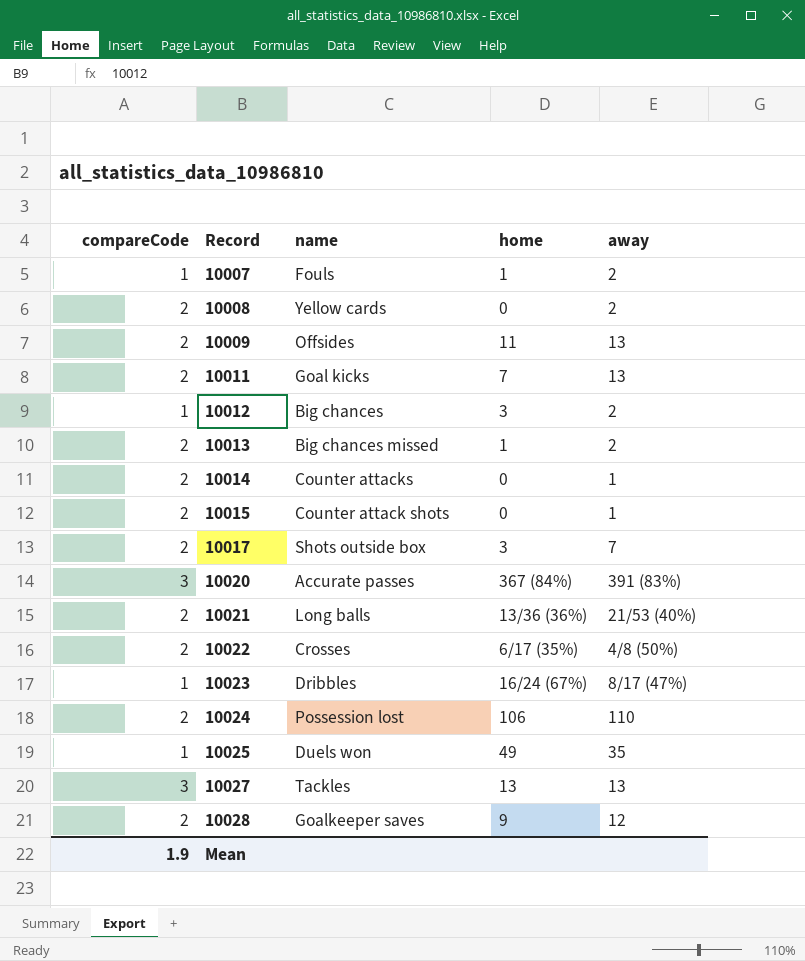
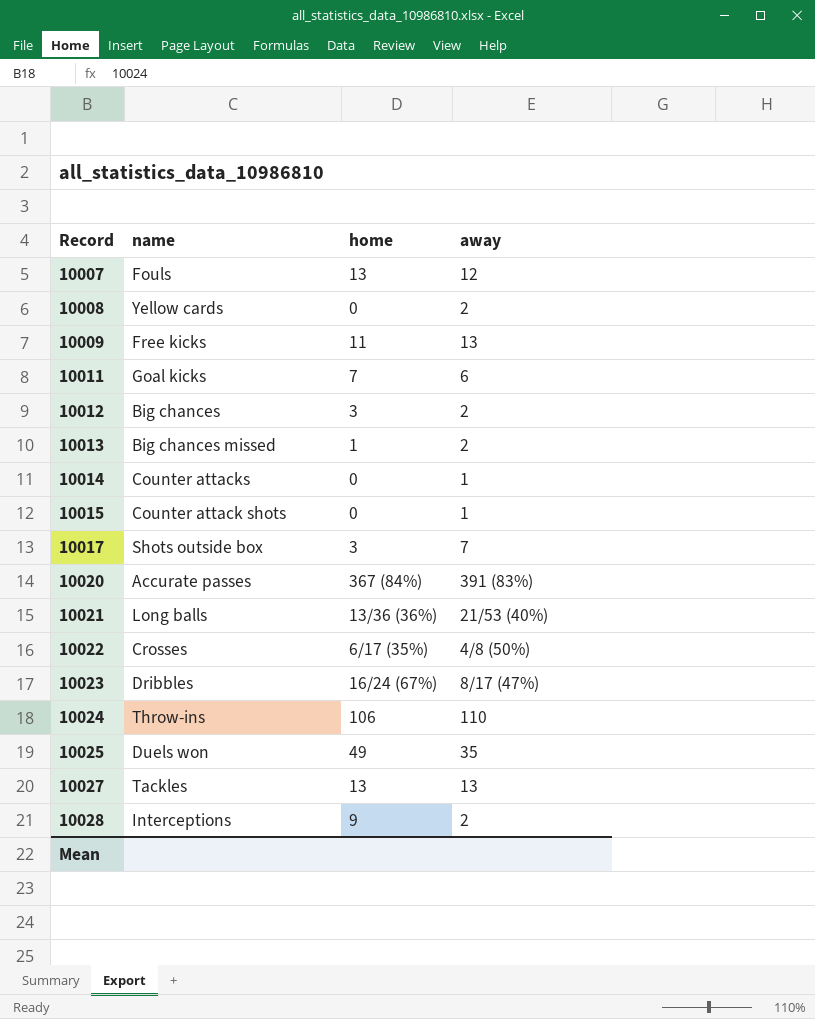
column compareCode | position: 1 -> none
10007 | home: 1 -> 13
10007 | away: 2 -> 12
10009 | name: Offsides -> Free kicks
10011 | away: 13 -> 6
10024 | name: Possession lost -> Throw-ins
10028 | name: Goalkeeper saves -> Interceptions
10028 | away: 12 -> 2

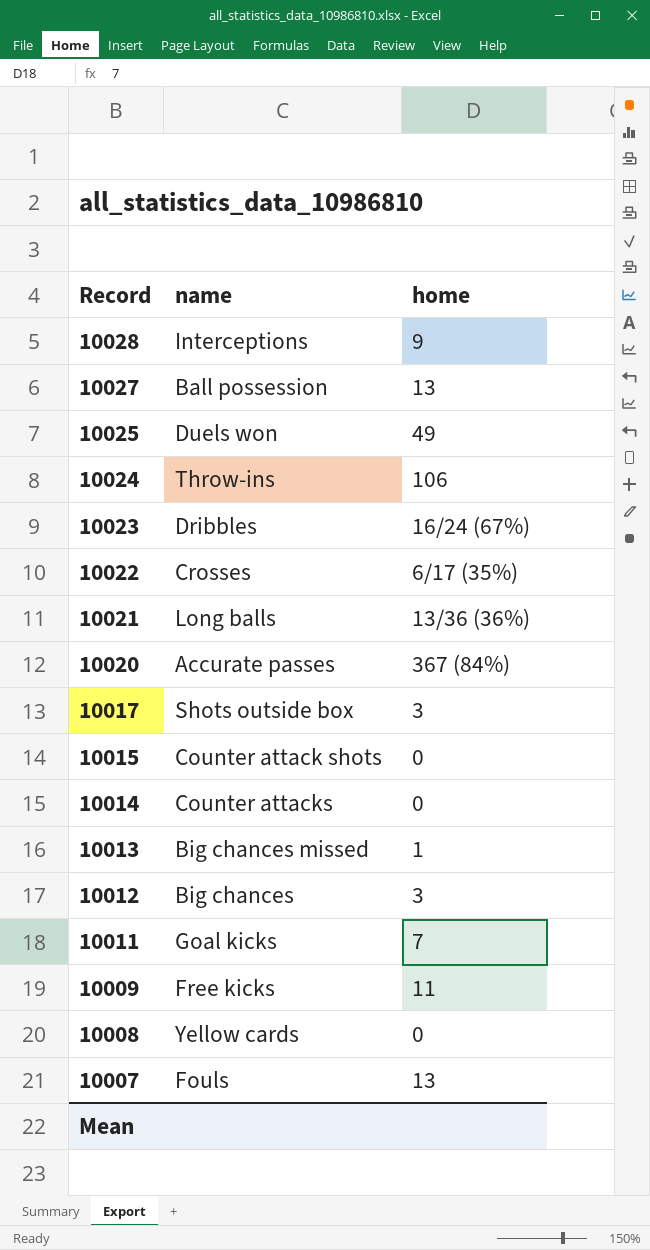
row order: Record ascending -> Record descending
column away | position: 4 -> none
10027 | name: Tackles -> Ball possession

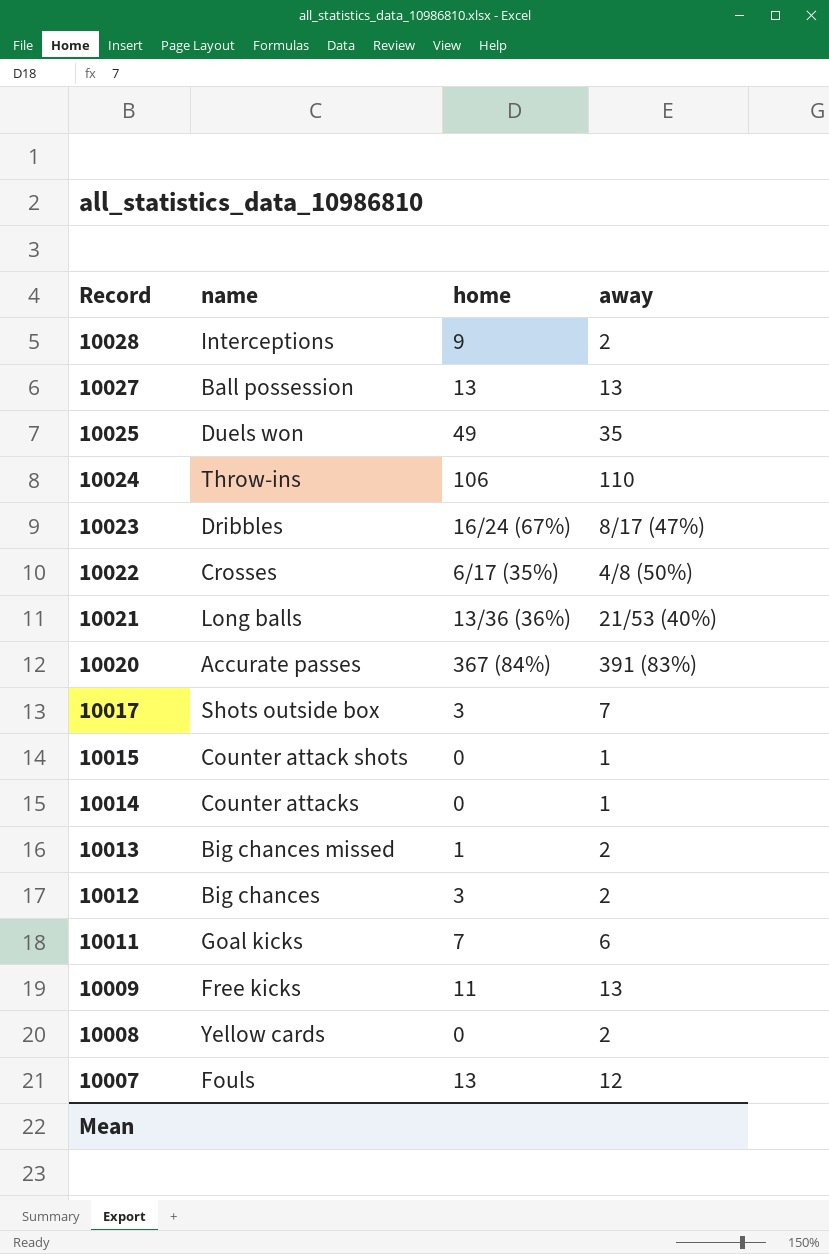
column away | position: none -> 4

